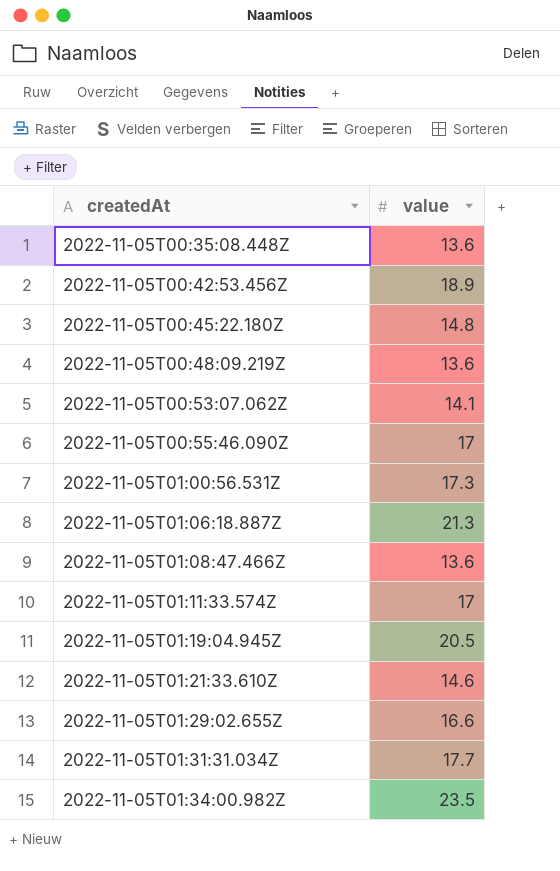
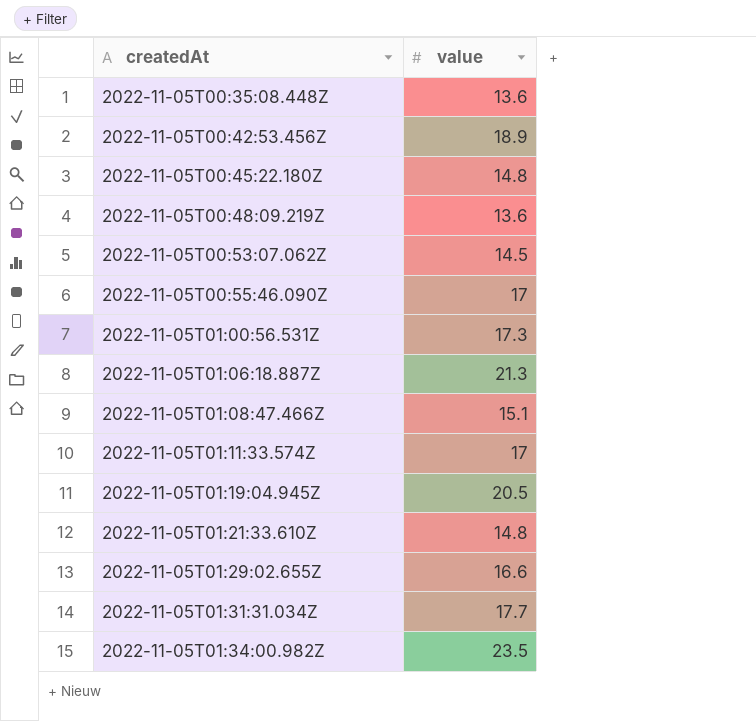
2022-11-05T00:53:07.062Z | value: 14.1 -> 14.5
2022-11-05T01:08:47.466Z | value: 13.6 -> 15.1
2022-11-05T01:21:33.610Z | value: 14.6 -> 14.8

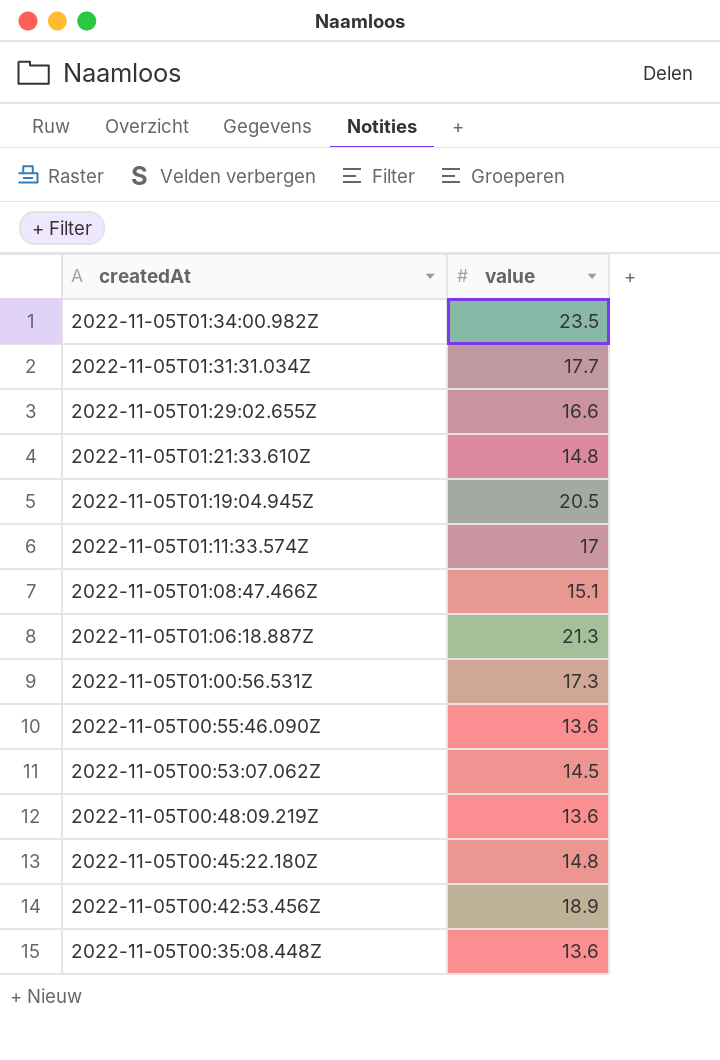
row order: createdAt ascending -> createdAt descending
2022-11-05T00:55:46.090Z | value: 17 -> 13.6

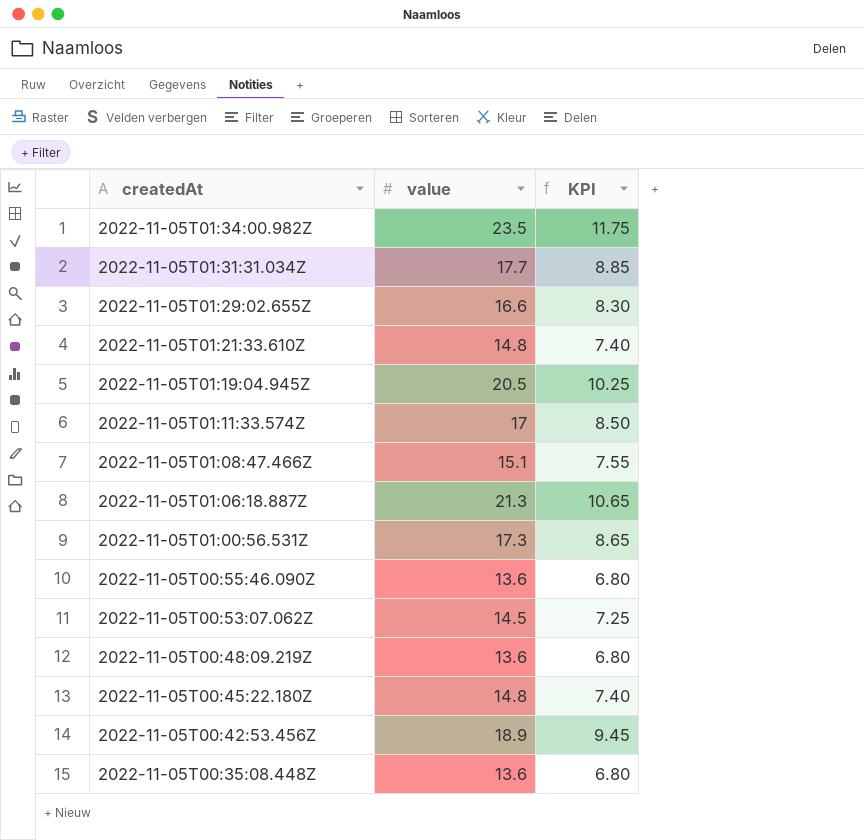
column KPI | formula: none -> [value] * 0.5

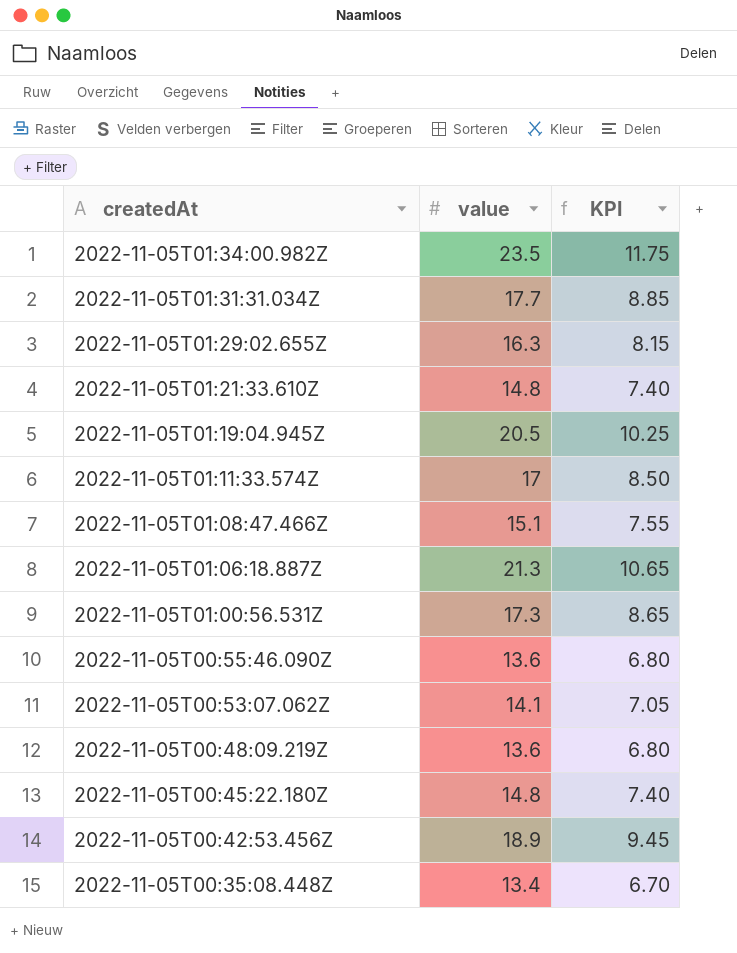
2022-11-05T01:29:02.655Z | value: 16.6 -> 16.3
2022-11-05T01:29:02.655Z | KPI: 8.30 -> 8.15
2022-11-05T00:53:07.062Z | value: 14.5 -> 14.1
2022-11-05T00:53:07.062Z | KPI: 7.25 -> 7.05
2022-11-05T00:35:08.448Z | value: 13.6 -> 13.4
2022-11-05T00:35:08.448Z | KPI: 6.80 -> 6.70

